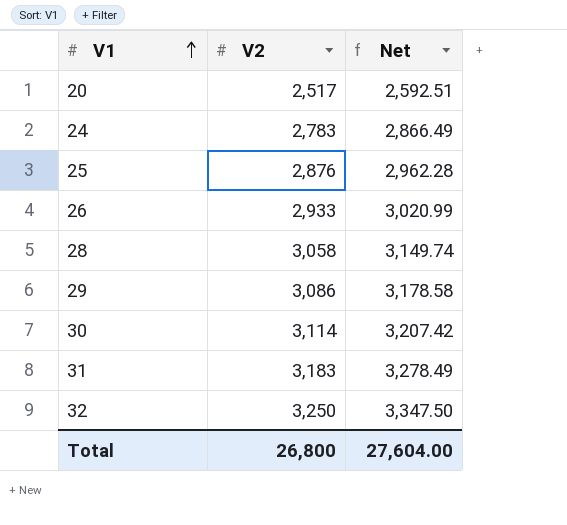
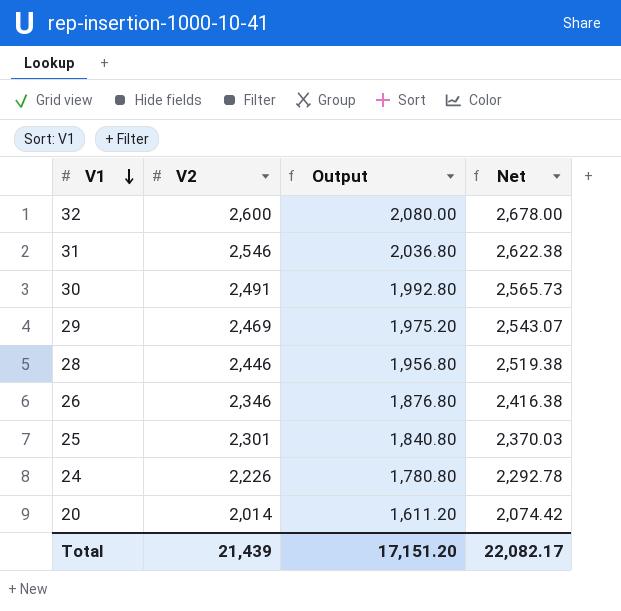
row order: V1 ascending -> V1 descending
column Output | formula: none -> [V2] * 0.8
32 | V2: 3,250 -> 2,600
32 | Net: 3,347.50 -> 2,678.00
31 | V2: 3,183 -> 2,546
31 | Net: 3,278.49 -> 2,622.38
30 | V2: 3,114 -> 2,491
30 | Net: 3,207.42 -> 2,565.73
29 | V2: 3,086 -> 2,469
29 | Net: 3,178.58 -> 2,543.07
28 | V2: 3,058 -> 2,446
28 | Net: 3,149.74 -> 2,519.38
26 | V2: 2,933 -> 2,346
26 | Net: 3,020.99 -> 2,416.38
25 | V2: 2,876 -> 2,301
25 | Net: 2,962.28 -> 2,370.03
24 | V2: 2,783 -> 2,226
24 | Net: 2,866.49 -> 2,292.78
20 | V2: 2,517 -> 2,014
20 | Net: 2,592.51 -> 2,074.42
Total | V2: 26,800 -> 21,439
Total | Net: 27,604.00 -> 22,082.17

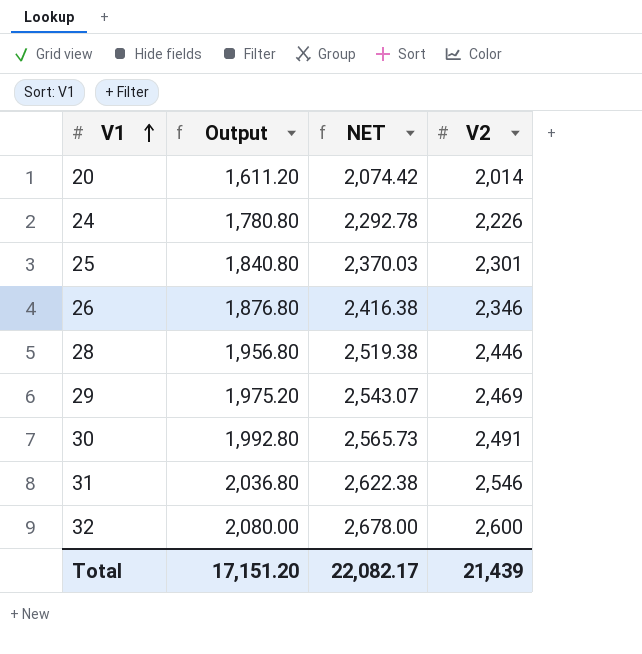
row order: V1 descending -> V1 ascending
column name: Net -> NET
column V2 | position: 2 -> 4

